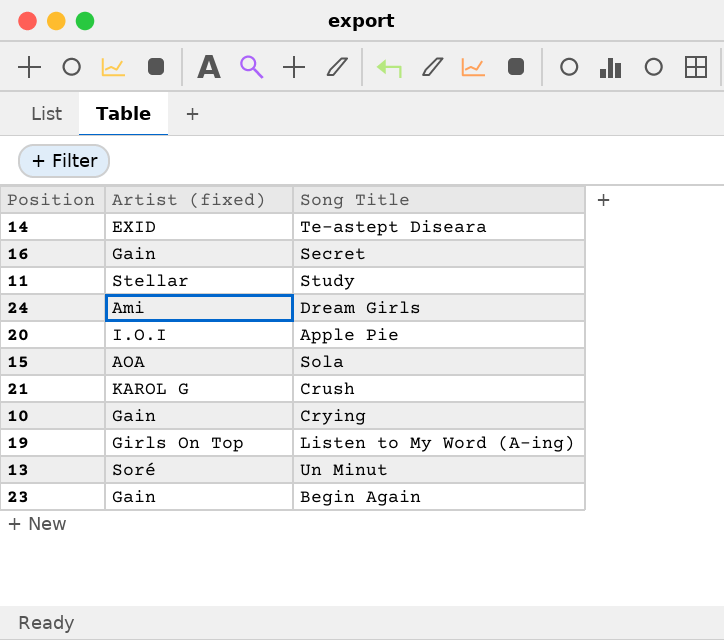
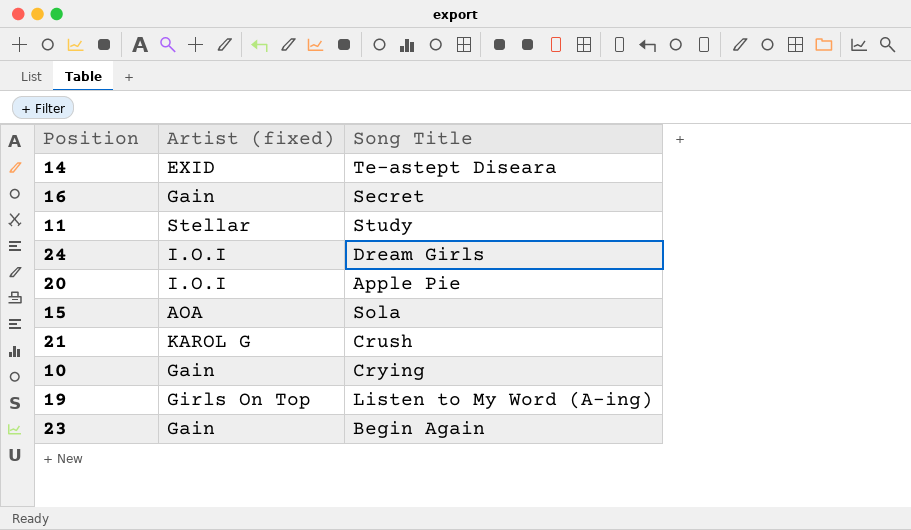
row 13: Soré | Un Minut -> none
24 | Artist (fixed): Ami -> I.O.I

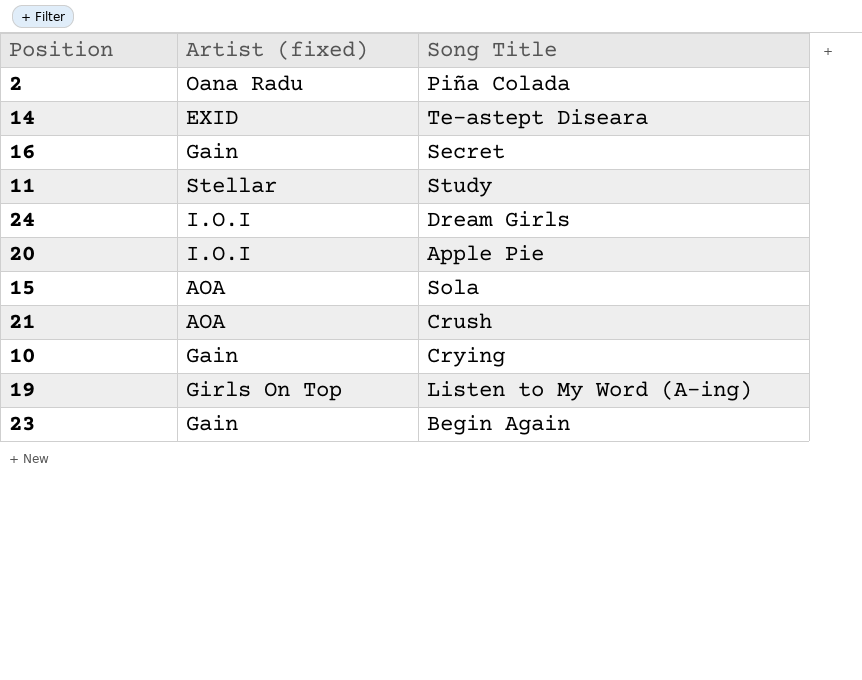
row 2: none -> Oana Radu | Piña Colada
21 | Artist (fixed): KAROL G -> AOA

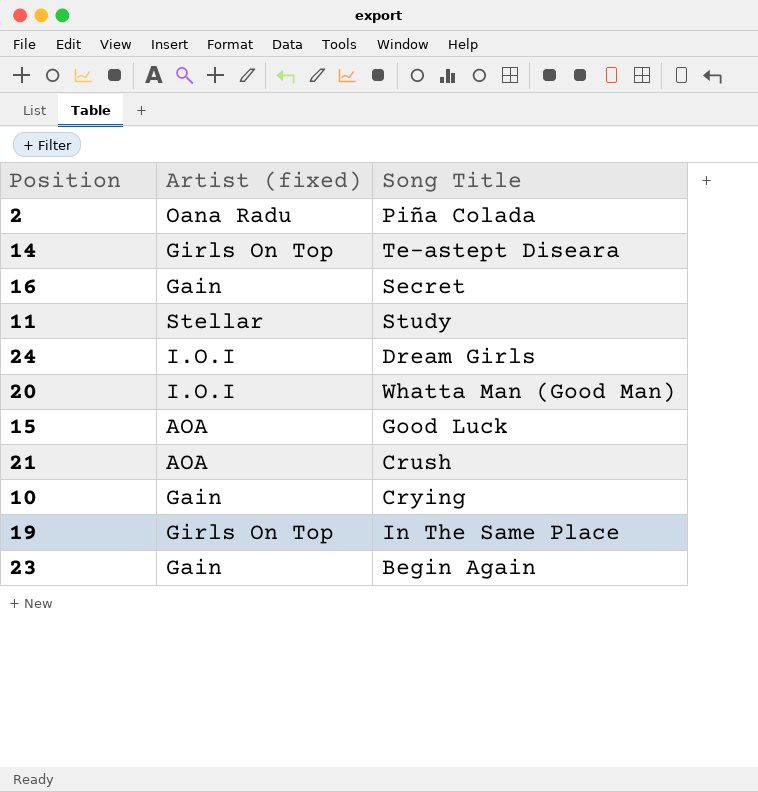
14 | Artist (fixed): EXID -> Girls On Top
20 | Song Title: Apple Pie -> Whatta Man (Good Man)
15 | Song Title: Sola -> Good Luck
19 | Song Title: Listen to My Word (A-ing) -> In The Same Place

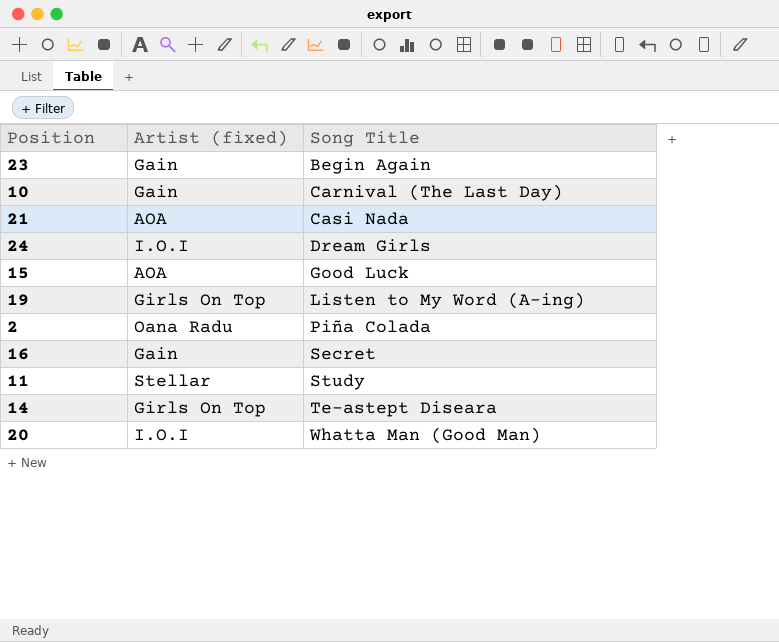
row order: none -> Song Title ascending
10 | Song Title: Crying -> Carnival (The Last Day)
21 | Song Title: Crush -> Casi Nada
19 | Song Title: In The Same Place -> Listen to My Word (A-ing)

